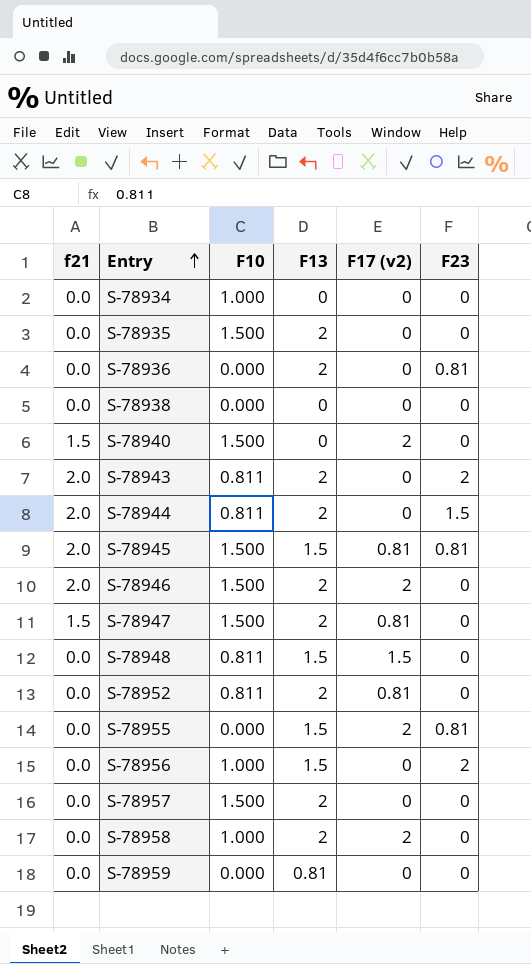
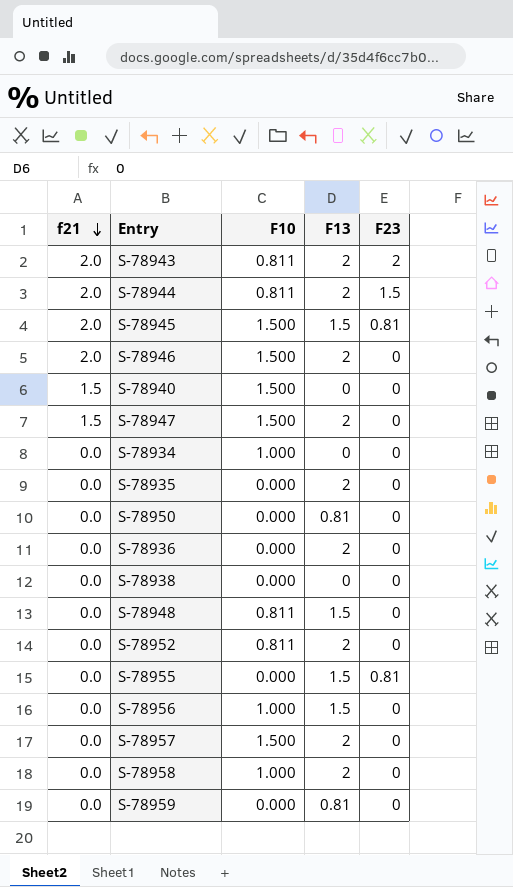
row order: Entry ascending -> f21 descending
column F17 (v2) | position: 5 -> none
S-78935 | F10: 1.500 -> 0.000
row S-78950: none -> 0.0 | 0.000 | 0.81 | 0
S-78936 | F23: 0.81 -> 0
S-78956 | F23: 2 -> 0

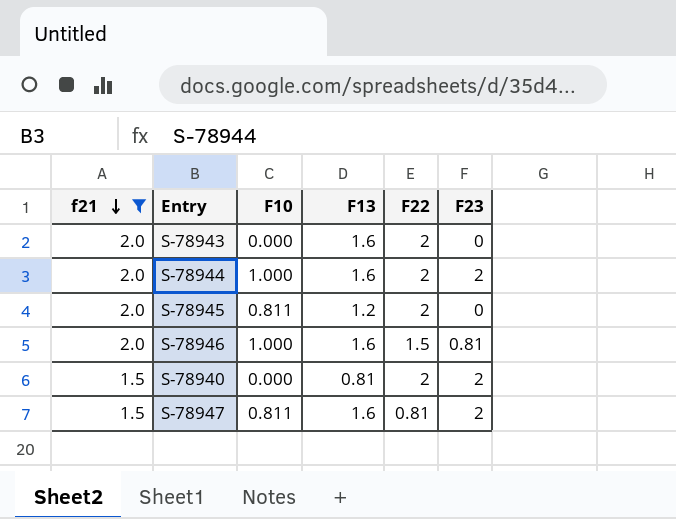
filter: none -> f21 != 0.0
column F22 | position: none -> 5
S-78943 | F10: 0.811 -> 0.000
S-78943 | F13: 2 -> 1.6
S-78943 | F23: 2 -> 0
S-78944 | F10: 0.811 -> 1.000
S-78944 | F13: 2 -> 1.6
S-78944 | F23: 1.5 -> 2
S-78945 | F10: 1.500 -> 0.811
S-78945 | F13: 1.5 -> 1.2
S-78945 | F23: 0.81 -> 0
S-78946 | F10: 1.500 -> 1.000
S-78946 | F13: 2 -> 1.6
S-78946 | F23: 0 -> 0.81
S-78940 | F10: 1.500 -> 0.000
S-78940 | F13: 0 -> 0.81
S-78940 | F23: 0 -> 2
S-78947 | F10: 1.500 -> 0.811
S-78947 | F13: 2 -> 1.6
S-78947 | F23: 0 -> 2

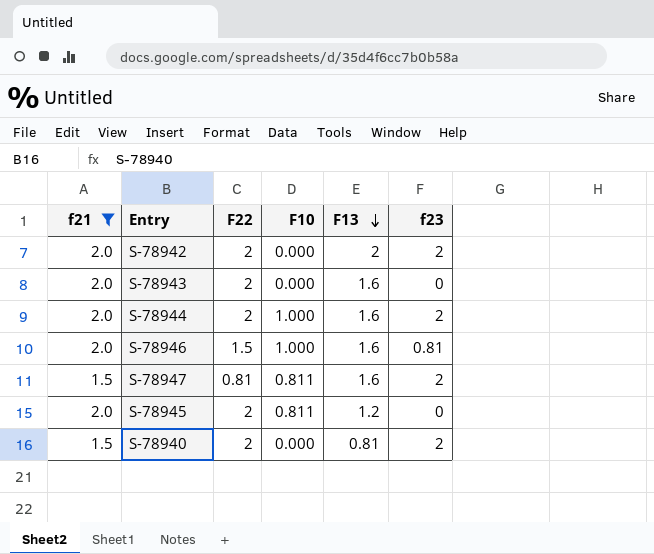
row order: f21 descending -> F13 descending
column F22 | position: 5 -> 3
column name: F23 -> f23
row S-78942: none -> 2.0 | 2 | 0.000 | 2 | 2

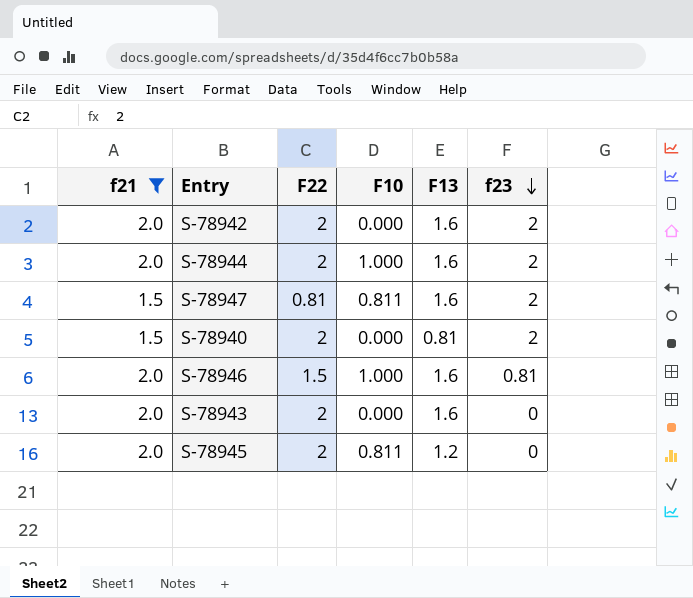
row order: F13 descending -> f23 descending
S-78942 | F13: 2 -> 1.6

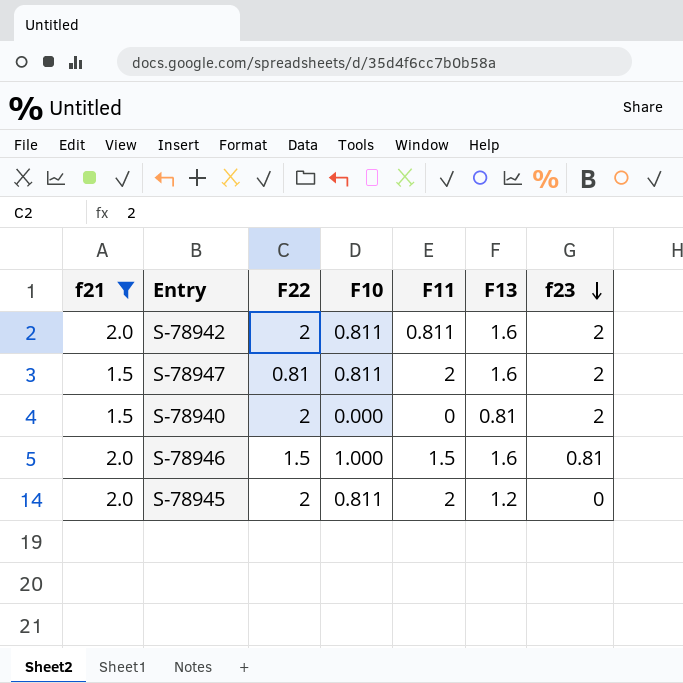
column F11 | position: none -> 5
row S-78944: 2.0 | 2 | 1.000 | 1.6 | 2 -> none
row S-78943: 2.0 | 2 | 0.000 | 1.6 | 0 -> none
S-78942 | F10: 0.000 -> 0.811

